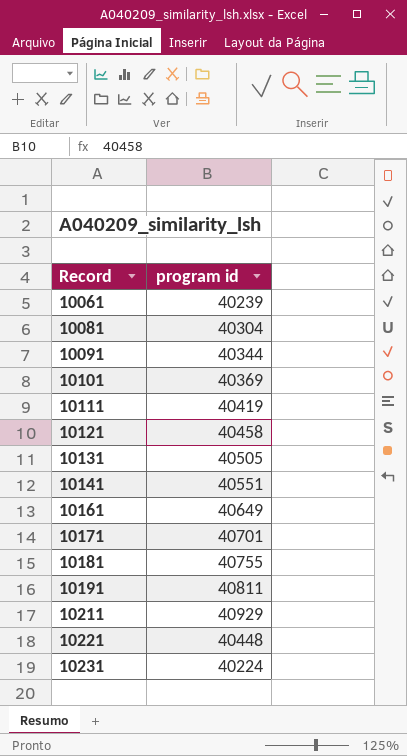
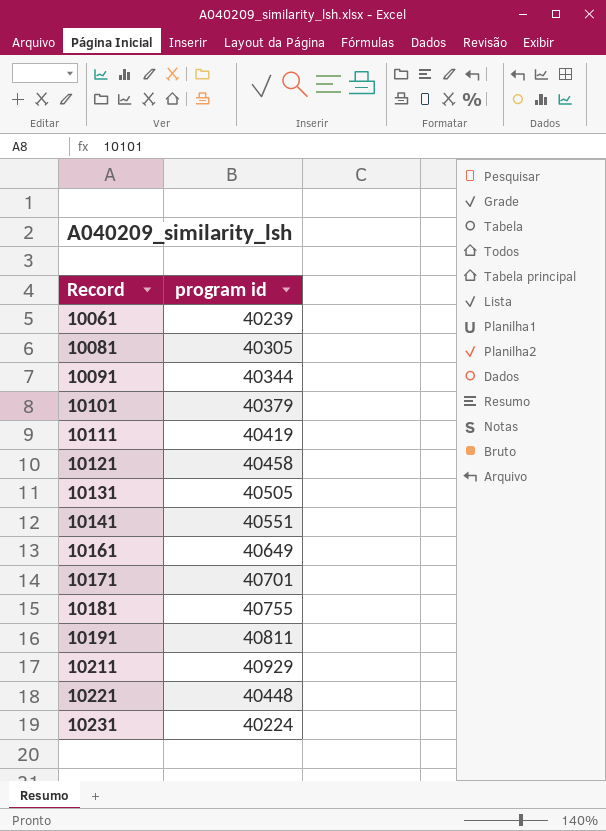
10081 | program id: 40304 -> 40305
10101 | program id: 40369 -> 40379

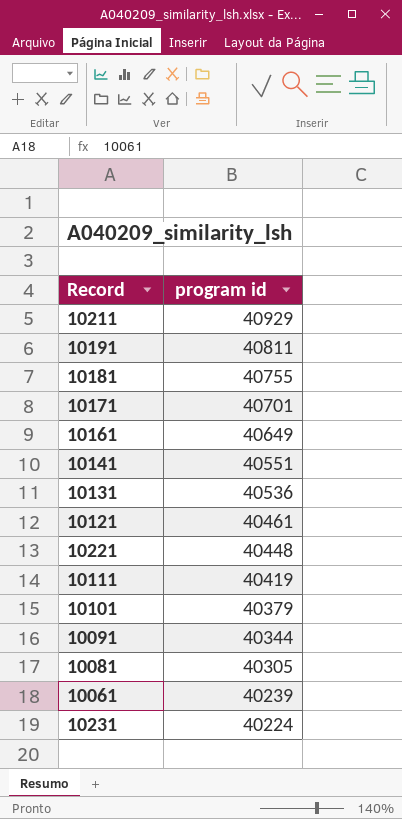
row order: Record ascending -> program id descending
10131 | program id: 40505 -> 40536
10121 | program id: 40458 -> 40461

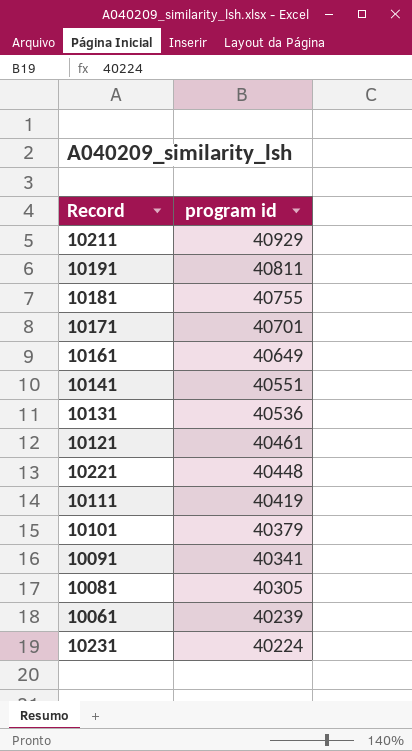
10091 | program id: 40344 -> 40341

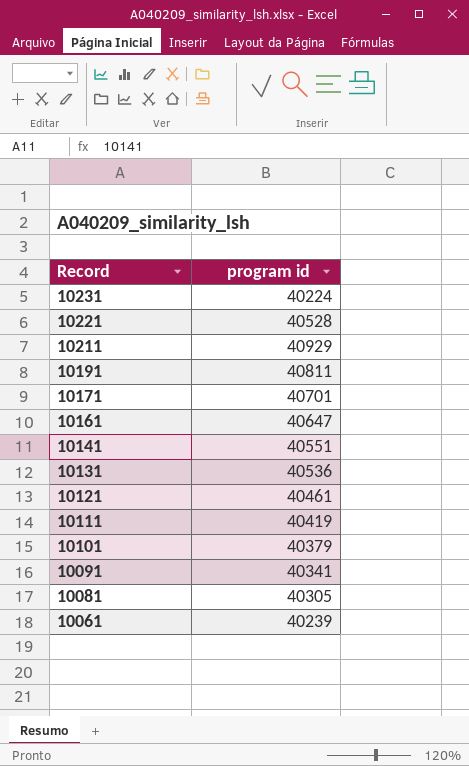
row order: program id descending -> Record descending
row 10181: 40755 -> none
10221 | program id: 40448 -> 40528
10161 | program id: 40649 -> 40647

